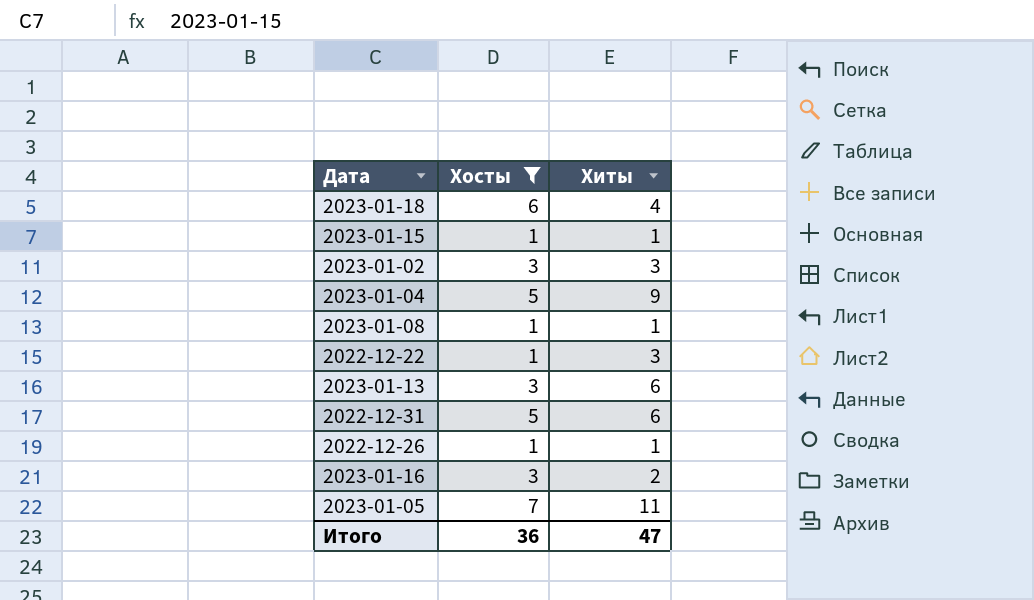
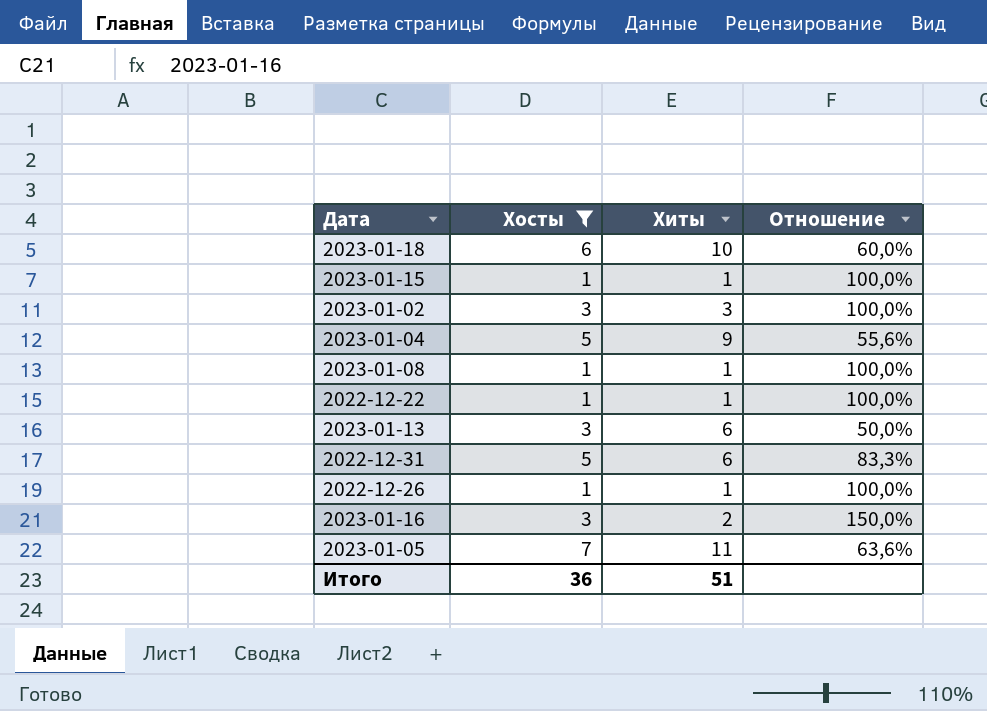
column Отношение | formula: none -> [Хосты] / [Хиты]
2023-01-18 | Хиты: 4 -> 10
2022-12-22 | Хиты: 3 -> 1
Итого | Хиты: 47 -> 51

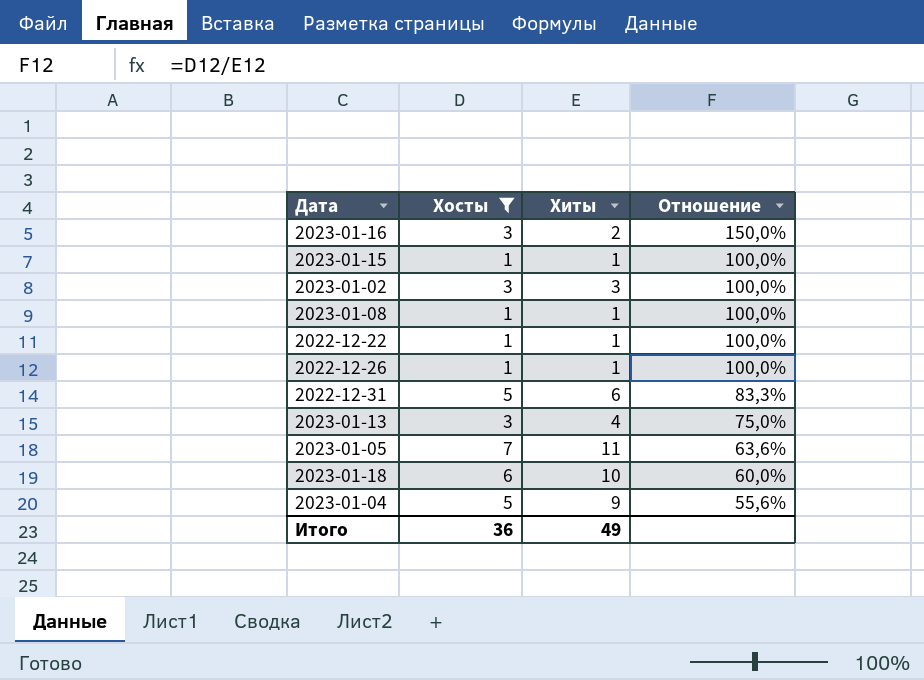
row order: none -> Отношение descending
2023-01-13 | Хиты: 6 -> 4
2023-01-13 | Отношение: 50,0% -> 75,0%
Итого | Хиты: 51 -> 49

